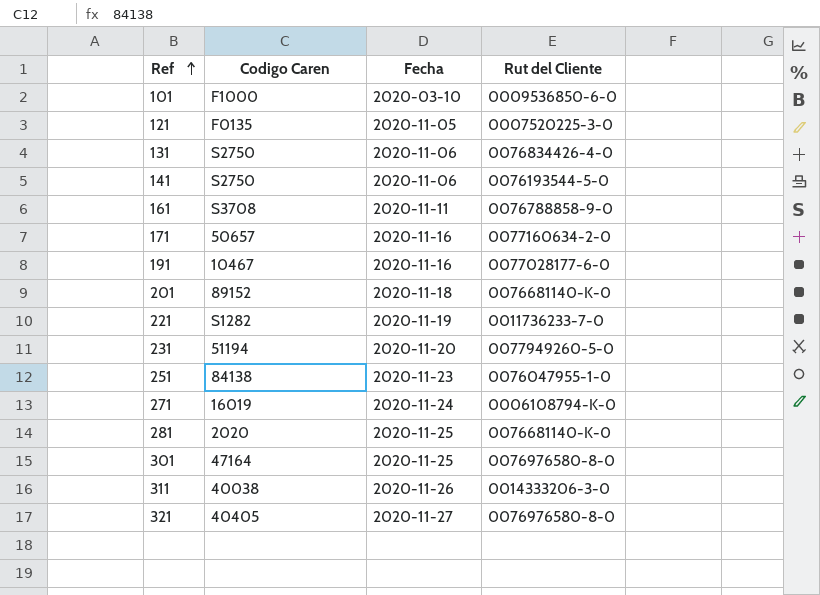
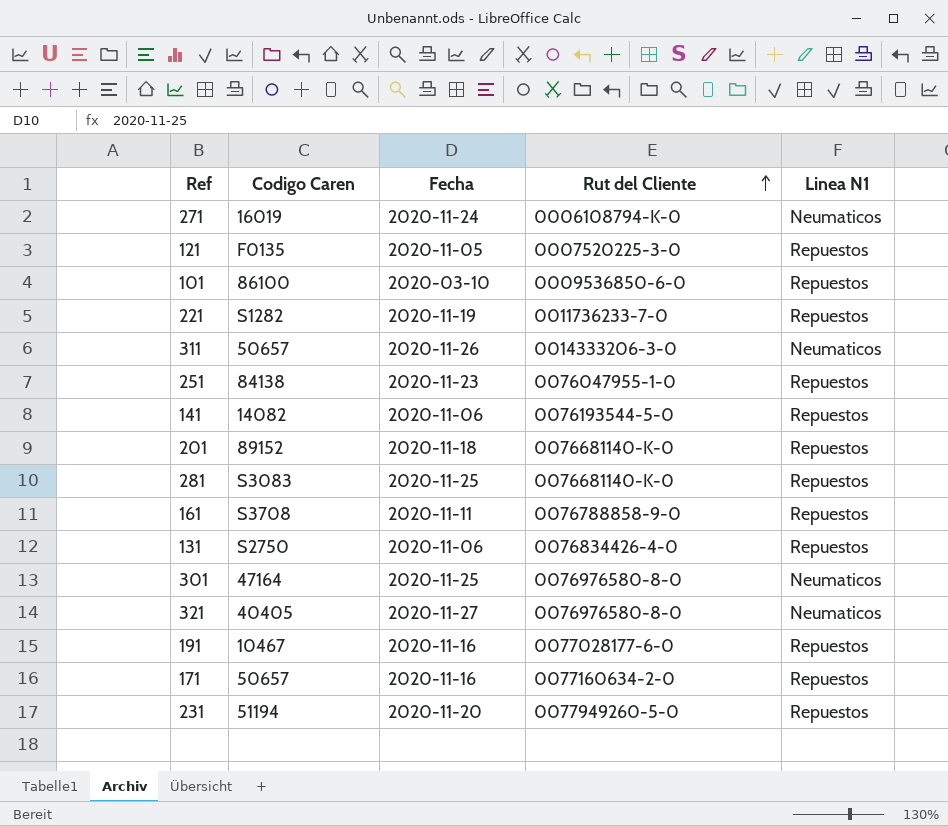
row order: Ref ascending -> Rut del Cliente ascending
column Linea N1 | position: none -> 5
101 | Codigo Caren: F1000 -> 86100
311 | Codigo Caren: 40038 -> 50657
141 | Codigo Caren: S2750 -> 14082
281 | Codigo Caren: 2020 -> S3083

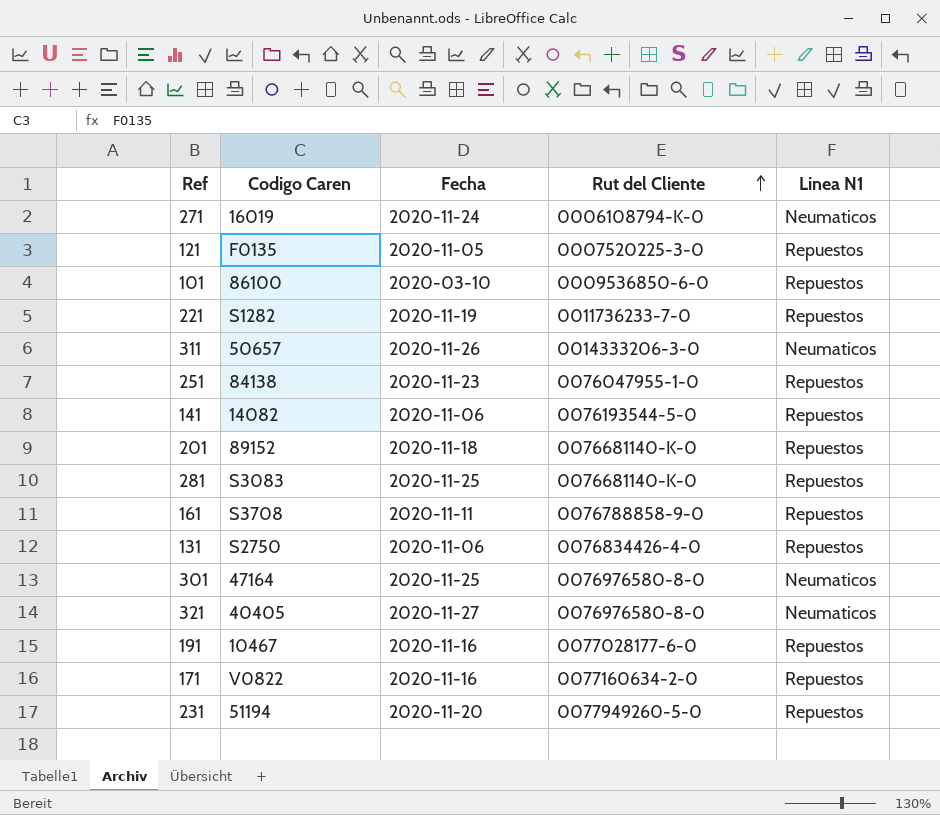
171 | Codigo Caren: 50657 -> V0822

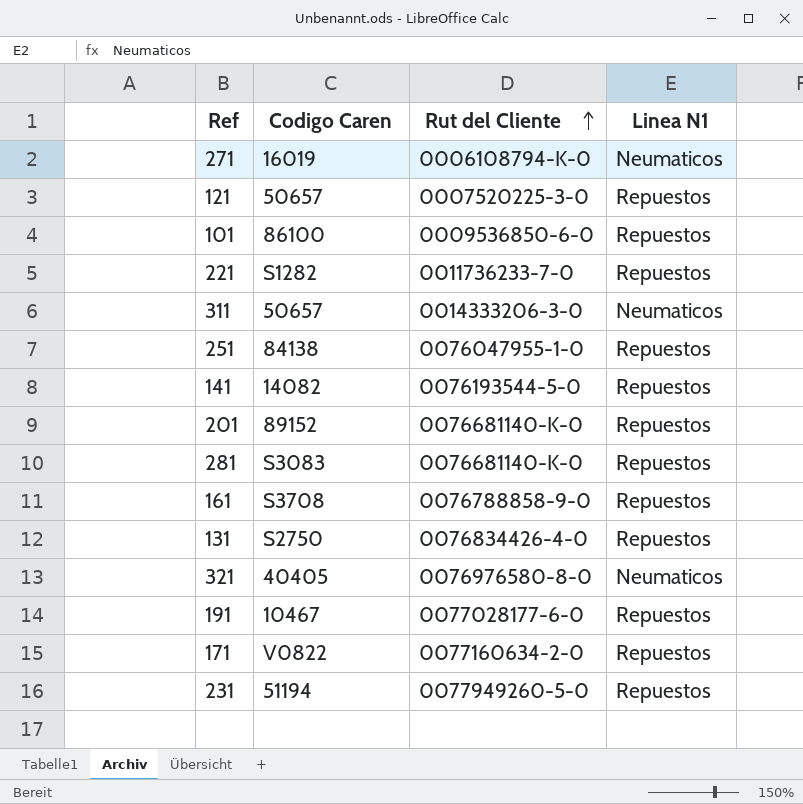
column Fecha | position: 3 -> none
row 301: 47164 | 2020-11-25 | 0076976580-8-0 | Neumaticos -> none
121 | Codigo Caren: F0135 -> 50657

